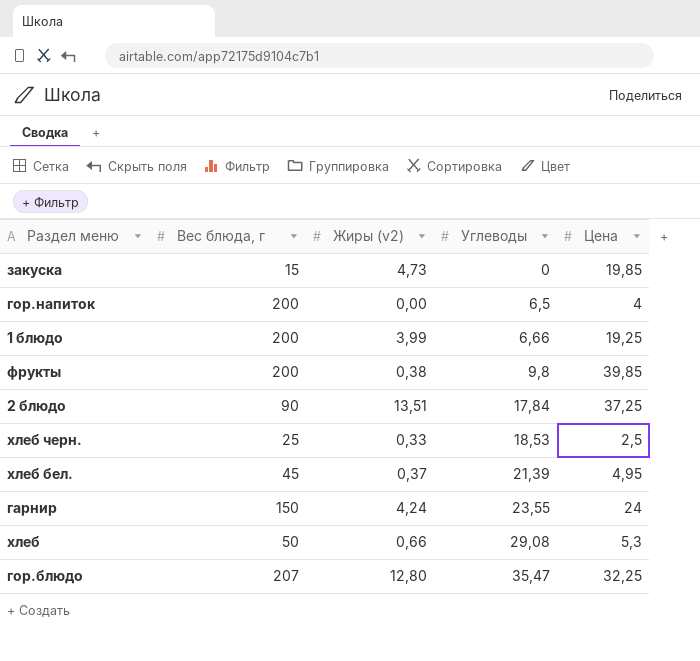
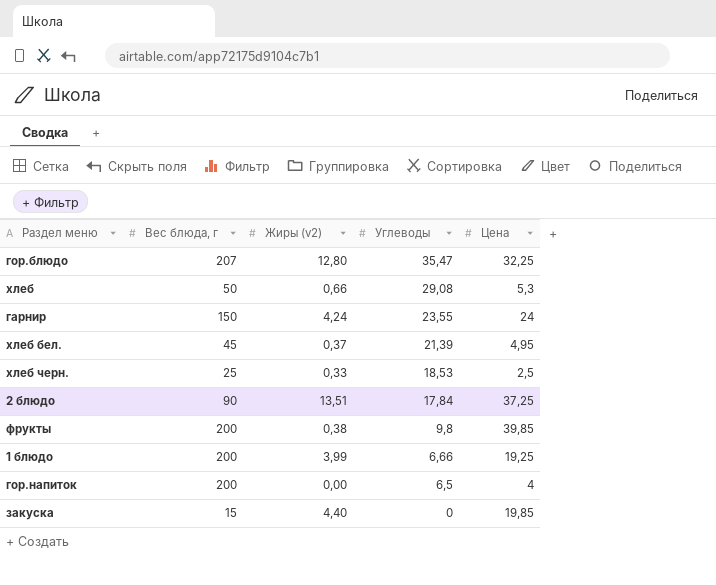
row order: Углеводы ascending -> Углеводы descending
закуска | Жиры (v2): 4,73 -> 4,40

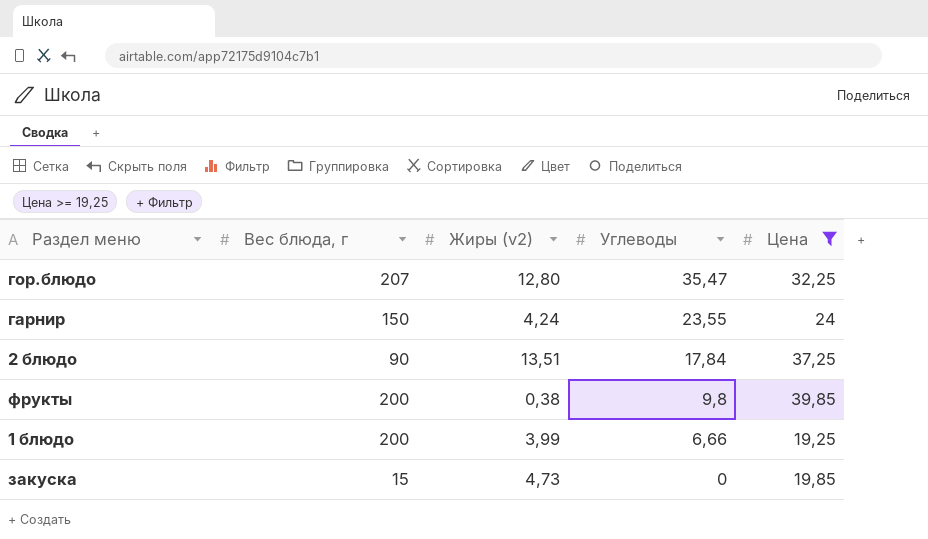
filter: none -> Цена >= 19,25
закуска | Жиры (v2): 4,40 -> 4,73

